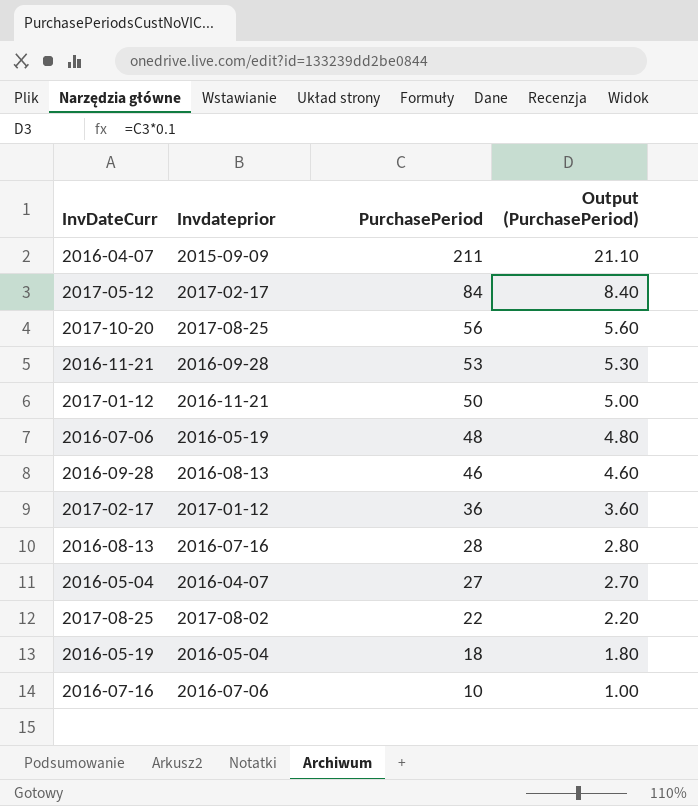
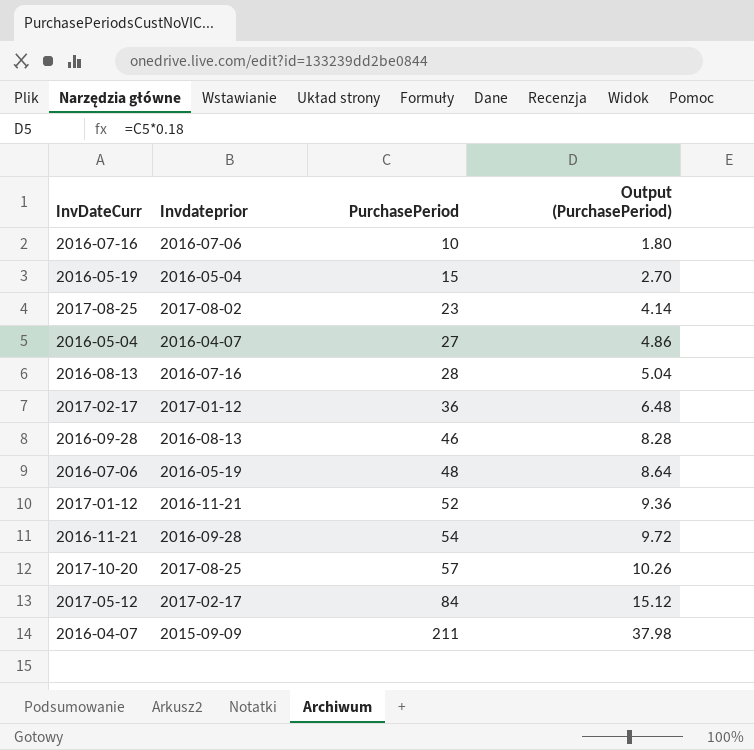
row order: PurchasePeriod descending -> PurchasePeriod ascending
column Output (PurchasePeriod) | formula: [PurchasePeriod] * 0.1 -> [PurchasePeriod] * 0.18
2016-05-19 | PurchasePeriod: 18 -> 15
2017-08-25 | PurchasePeriod: 22 -> 23
2017-01-12 | PurchasePeriod: 50 -> 52
2016-11-21 | PurchasePeriod: 53 -> 54
2017-10-20 | PurchasePeriod: 56 -> 57

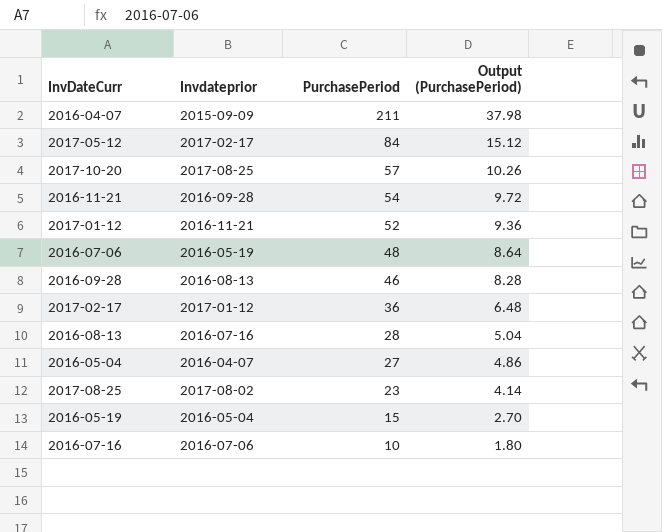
row order: PurchasePeriod ascending -> PurchasePeriod descending

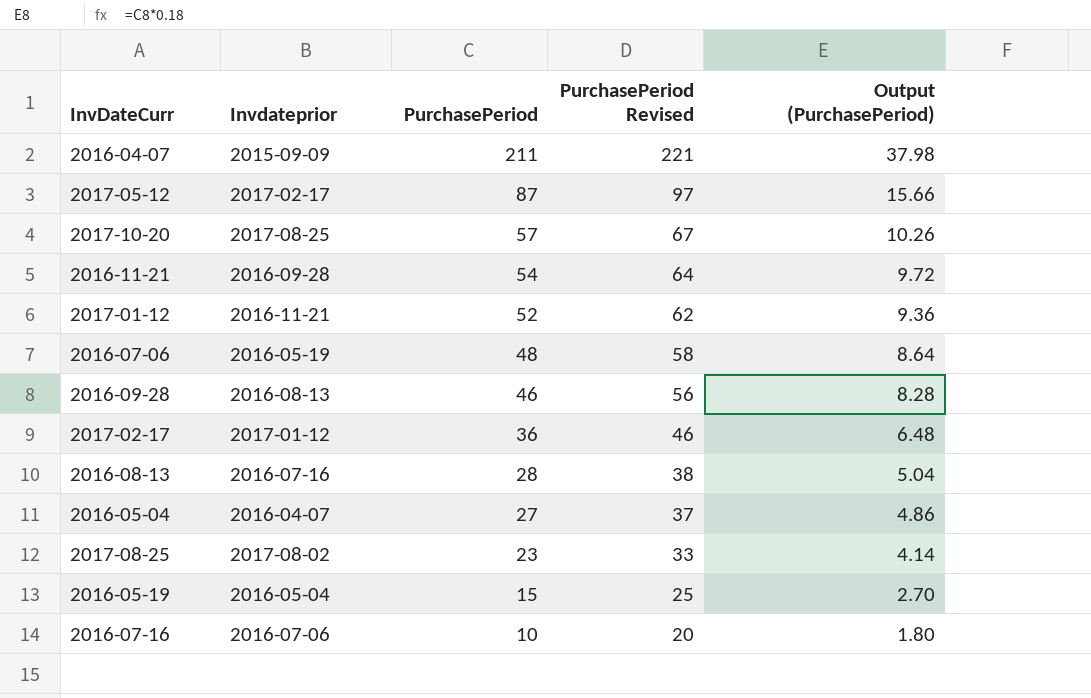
column PurchasePeriod Revised | formula: none -> [PurchasePeriod] + 10
2017-05-12 | PurchasePeriod: 84 -> 87
2017-05-12 | Output (PurchasePeriod): 15.12 -> 15.66

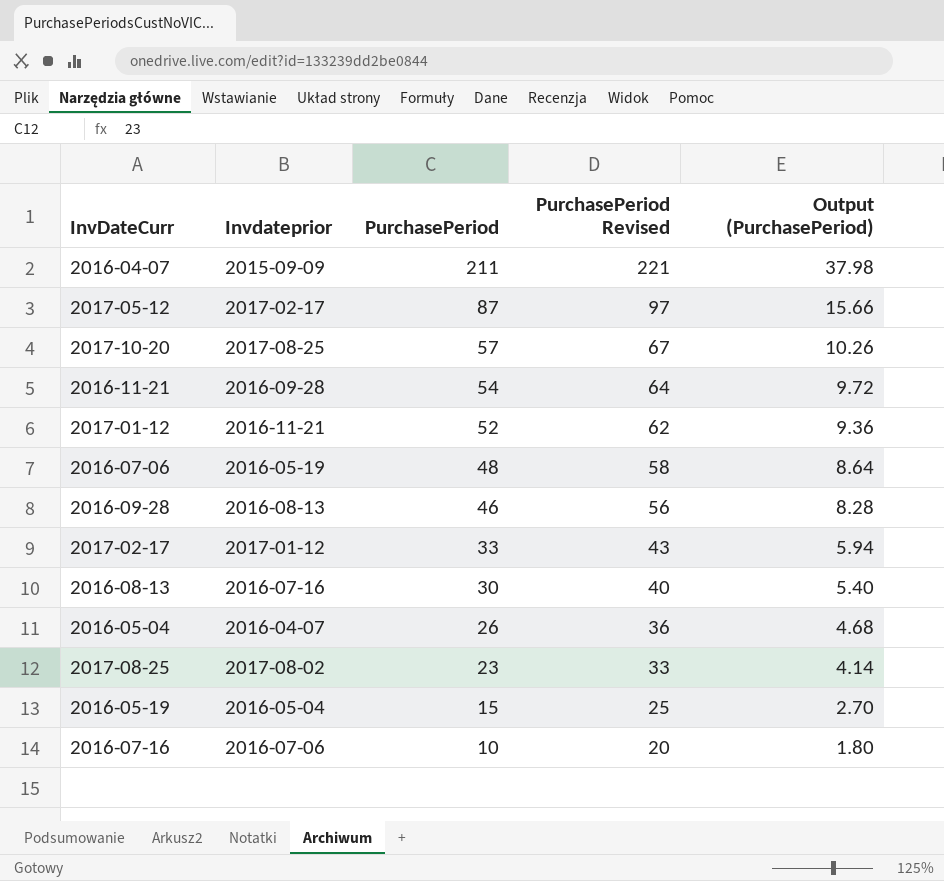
2017-02-17 | PurchasePeriod: 36 -> 33
2017-02-17 | PurchasePeriod Revised: 46 -> 43
2017-02-17 | Output (PurchasePeriod): 6.48 -> 5.94
2016-08-13 | PurchasePeriod: 28 -> 30
2016-08-13 | PurchasePeriod Revised: 38 -> 40
2016-08-13 | Output (PurchasePeriod): 5.04 -> 5.40
2016-05-04 | PurchasePeriod: 27 -> 26
2016-05-04 | PurchasePeriod Revised: 37 -> 36
2016-05-04 | Output (PurchasePeriod): 4.86 -> 4.68

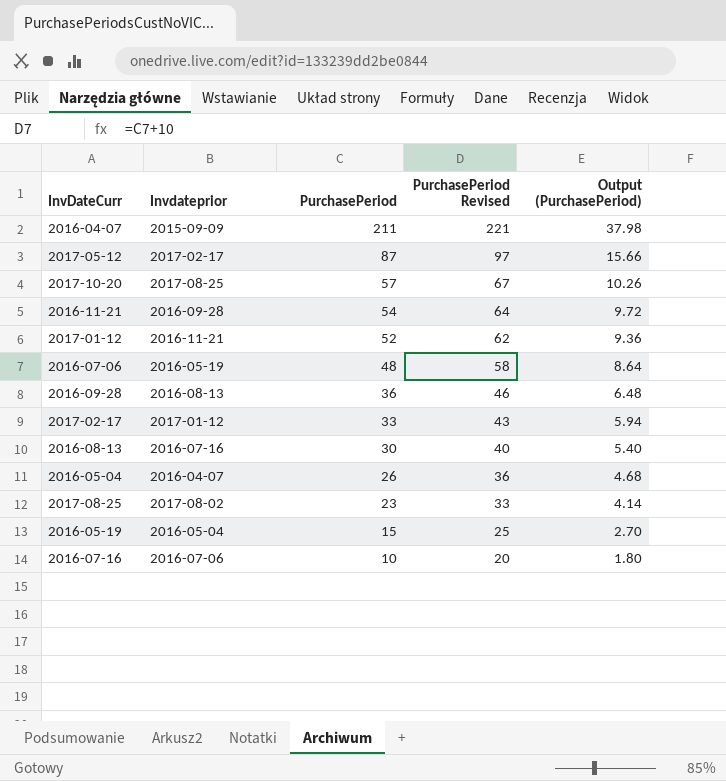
2016-09-28 | PurchasePeriod: 46 -> 36
2016-09-28 | PurchasePeriod Revised: 56 -> 46
2016-09-28 | Output (PurchasePeriod): 8.28 -> 6.48

